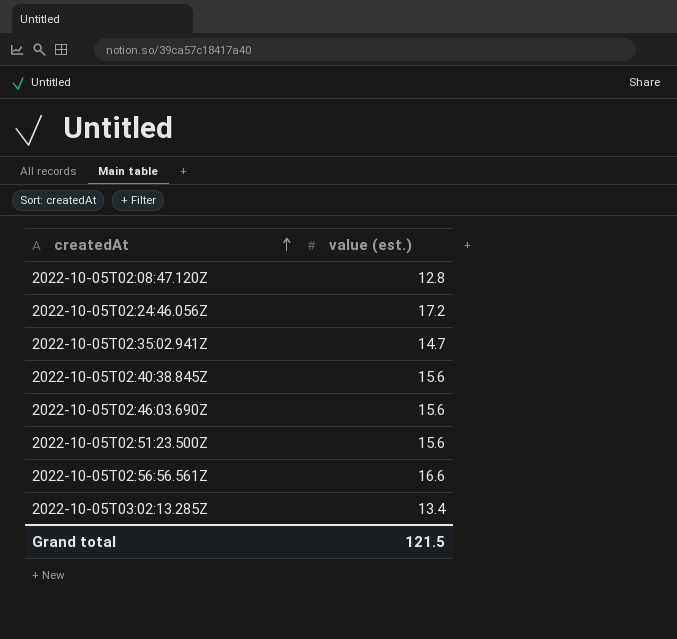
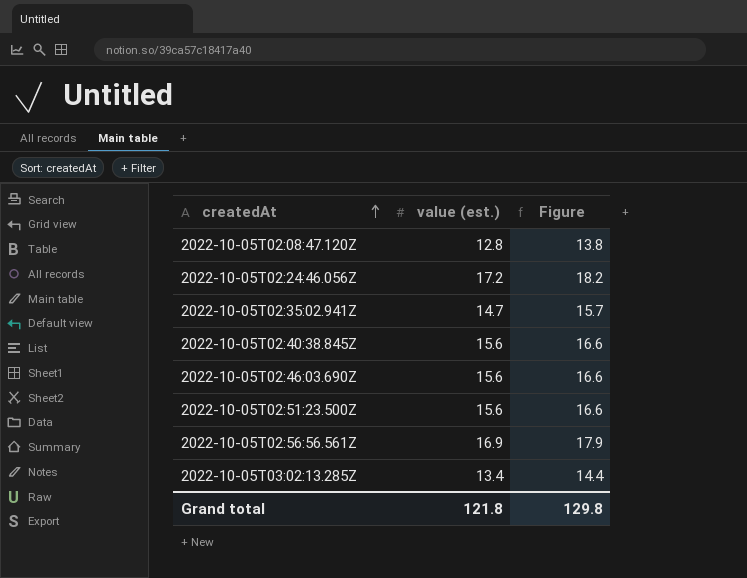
column Figure | formula: none -> [value (est.)] + 1
2022-10-05T02:56:56.561Z | value (est.): 16.6 -> 16.9
Grand total | value (est.): 121.5 -> 121.8

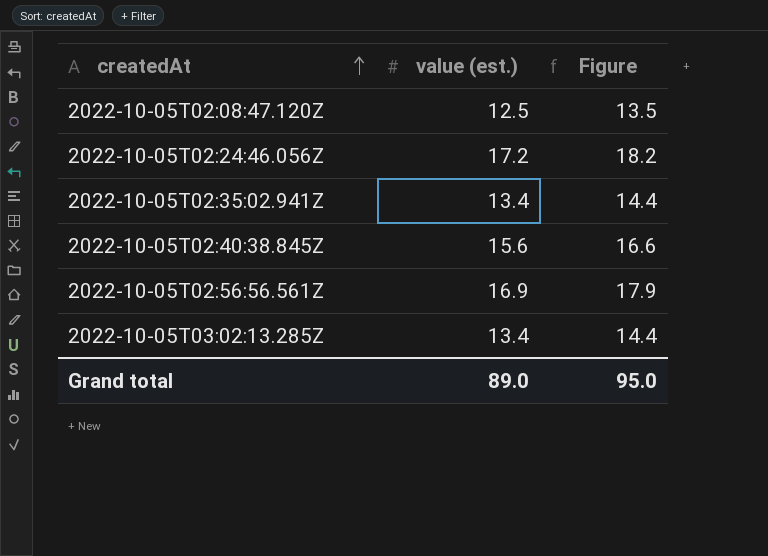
row 2022-10-05T02:46:03.690Z: 15.6 | 16.6 -> none
row 2022-10-05T02:51:23.500Z: 15.6 | 16.6 -> none
2022-10-05T02:08:47.120Z | value (est.): 12.8 -> 12.5
2022-10-05T02:08:47.120Z | Figure: 13.8 -> 13.5
2022-10-05T02:35:02.941Z | value (est.): 14.7 -> 13.4
2022-10-05T02:35:02.941Z | Figure: 15.7 -> 14.4
Grand total | value (est.): 121.8 -> 89.0
Grand total | Figure: 129.8 -> 95.0

